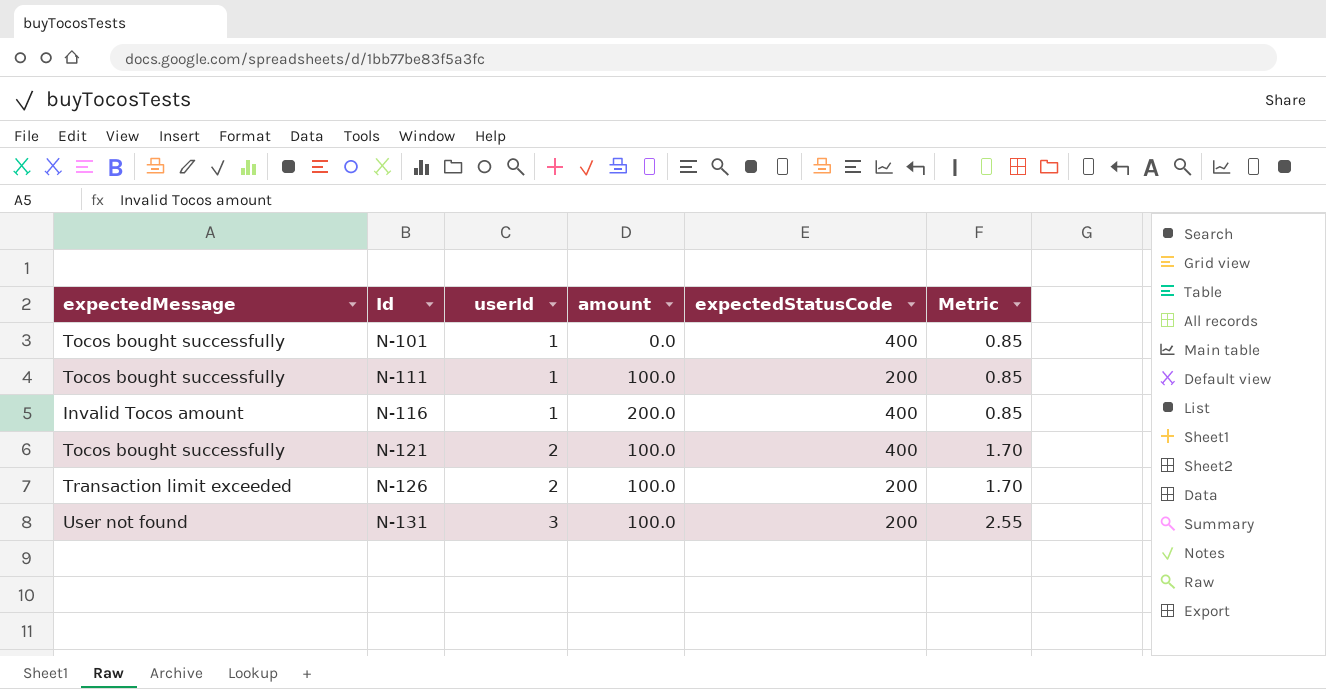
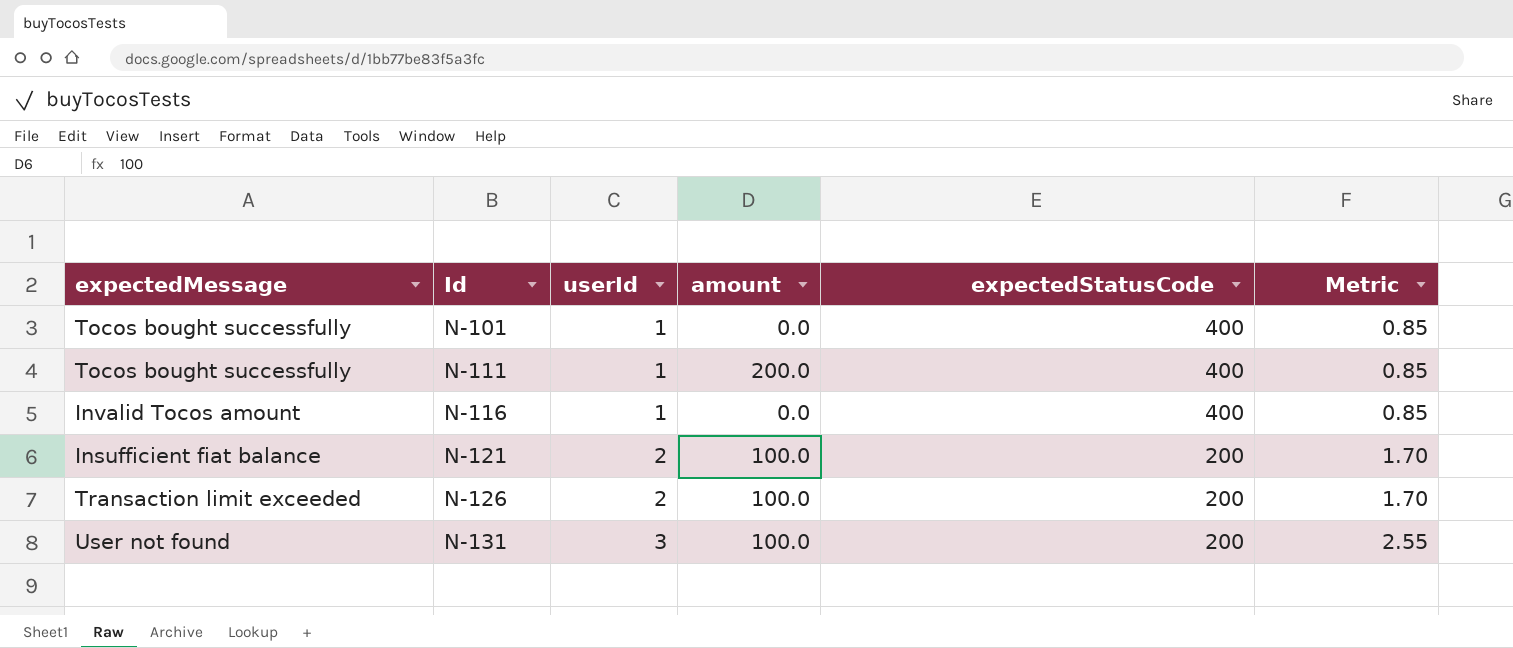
N-111 | amount: 100.0 -> 200.0
N-111 | expectedStatusCode: 200 -> 400
N-116 | amount: 200.0 -> 0.0
N-121 | expectedMessage: Tocos bought successfully -> Insufficient fiat balance
N-121 | expectedStatusCode: 400 -> 200

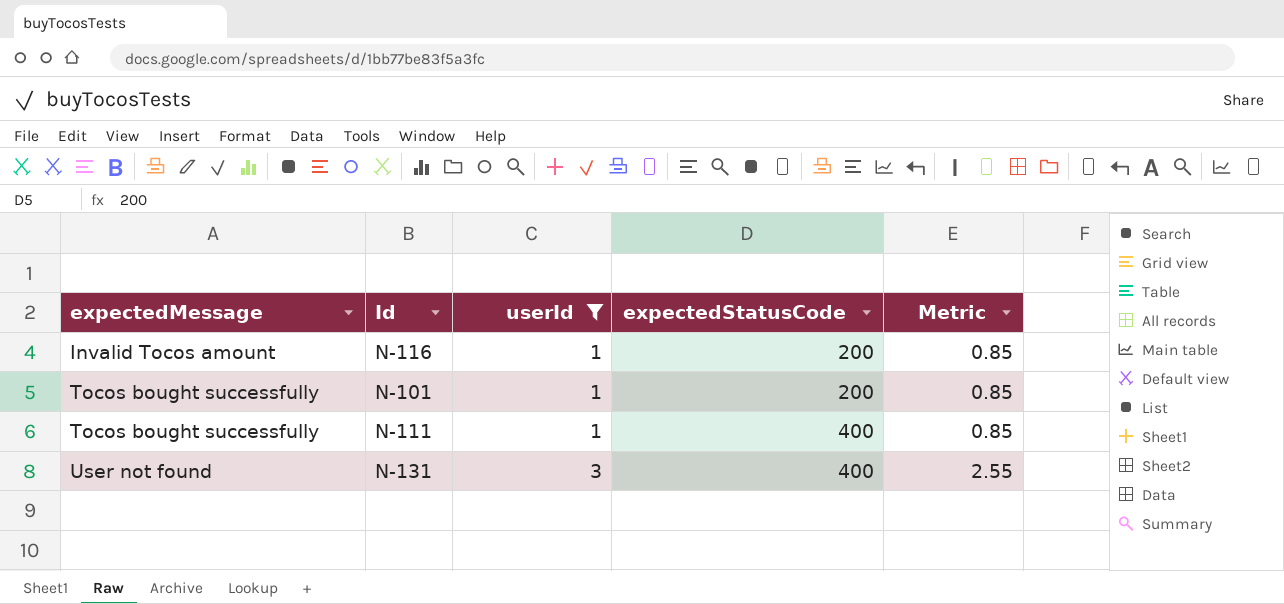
filter: none -> userId != 2
row order: Id ascending -> expectedMessage ascending
column amount | position: 4 -> none
N-116 | expectedStatusCode: 400 -> 200
N-101 | expectedStatusCode: 400 -> 200
N-131 | expectedStatusCode: 200 -> 400

